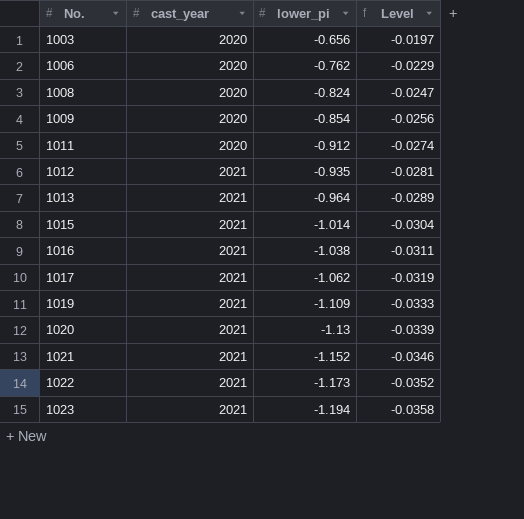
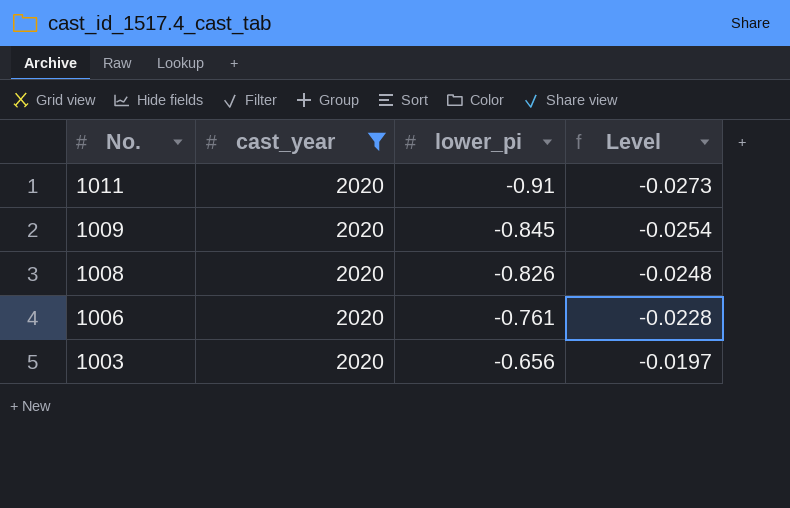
filter: none -> cast_year = 2020
row order: No. ascending -> No. descending
1011 | lower_pi: -0.912 -> -0.91
1011 | Level: -0.0274 -> -0.0273
1009 | lower_pi: -0.854 -> -0.845
1009 | Level: -0.0256 -> -0.0254
1008 | lower_pi: -0.824 -> -0.826
1008 | Level: -0.0247 -> -0.0248
1006 | lower_pi: -0.762 -> -0.761
1006 | Level: -0.0229 -> -0.0228

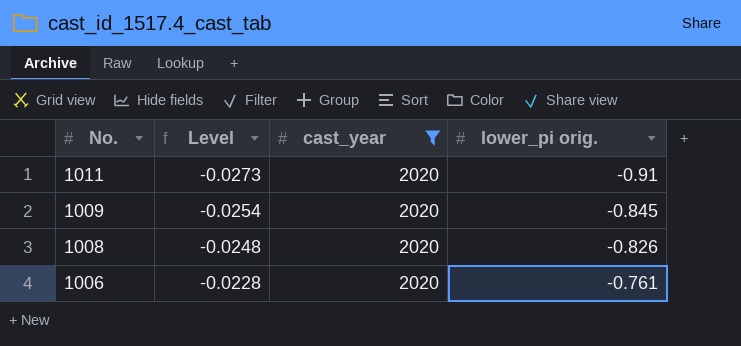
column Level | position: 4 -> 2
column name: lower_pi -> lower_pi orig.
row 1003: 2020 | -0.656 | -0.0197 -> none

